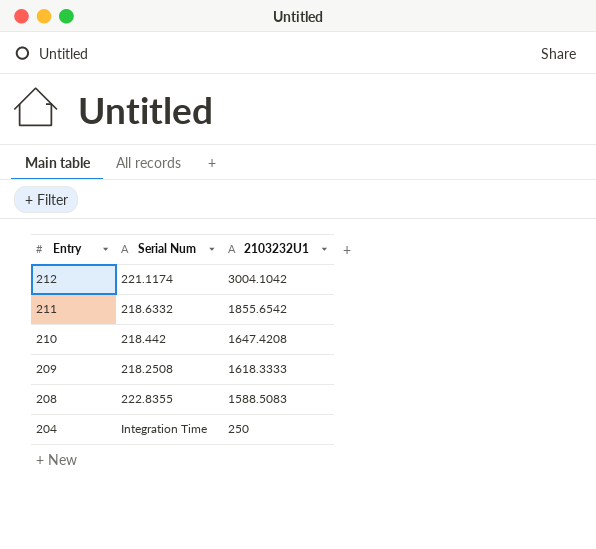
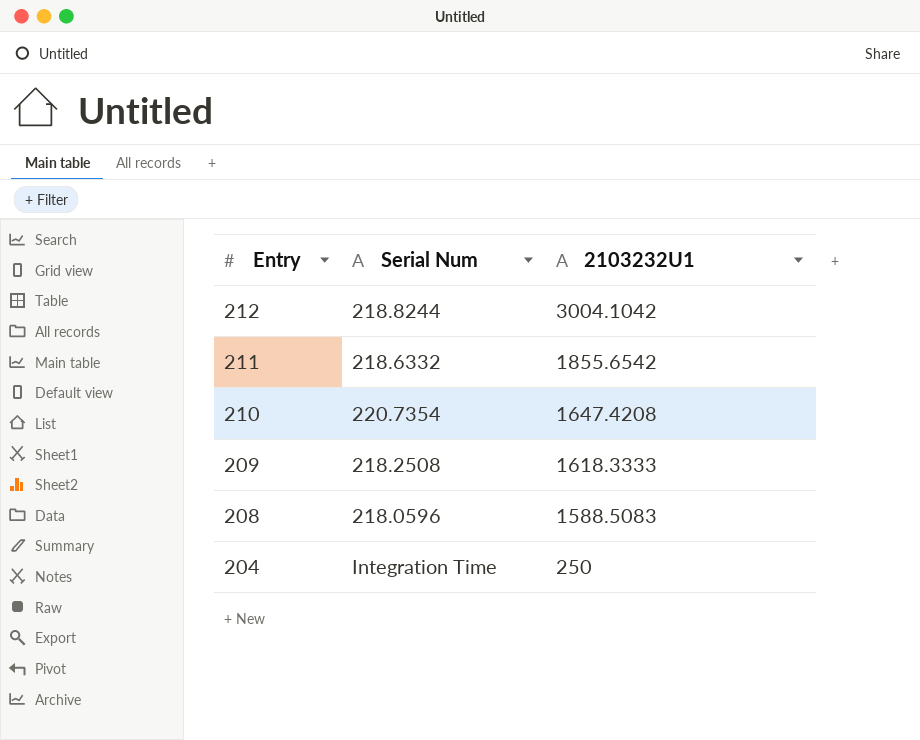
212 | Serial Num: 221.1174 -> 218.8244
210 | Serial Num: 218.442 -> 220.7354
208 | Serial Num: 222.8355 -> 218.0596

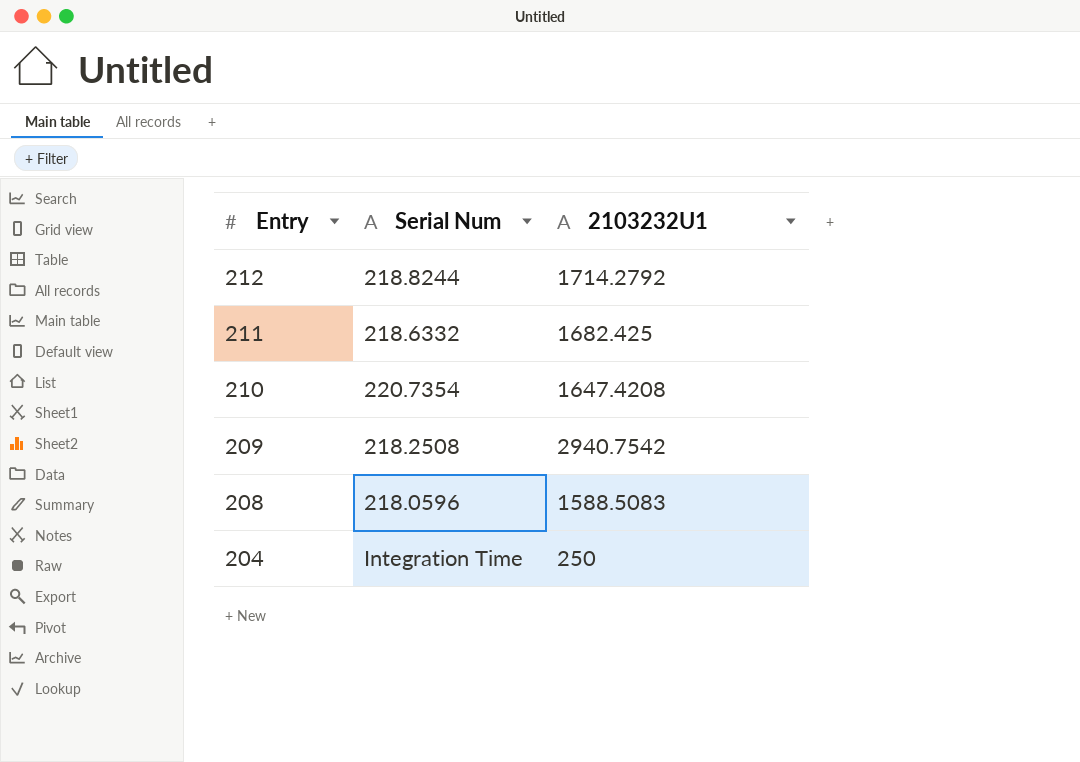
212 | 2103232U1: 3004.1042 -> 1714.2792
211 | 2103232U1: 1855.6542 -> 1682.425
209 | 2103232U1: 1618.3333 -> 2940.7542

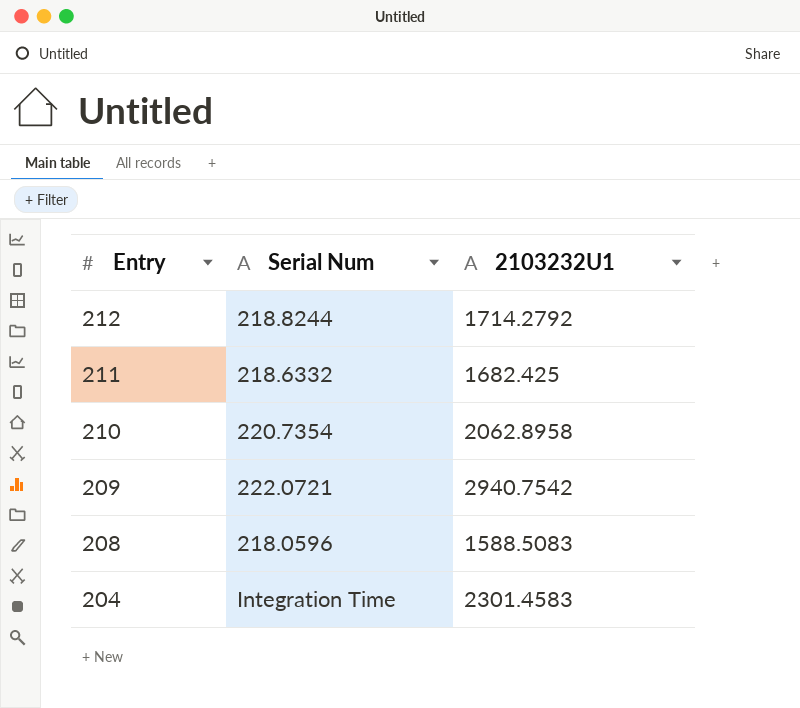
210 | 2103232U1: 1647.4208 -> 2062.8958
209 | Serial Num: 218.2508 -> 222.0721
204 | 2103232U1: 250 -> 2301.4583

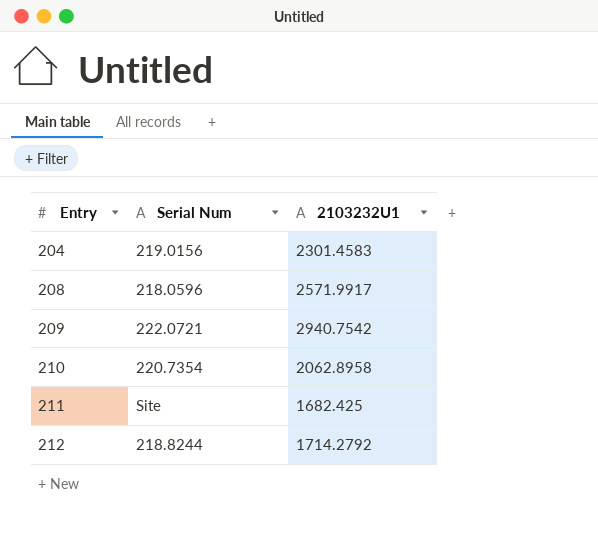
row order: Entry descending -> Entry ascending
204 | Serial Num: Integration Time -> 219.0156
208 | 2103232U1: 1588.5083 -> 2571.9917
211 | Serial Num: 218.6332 -> Site

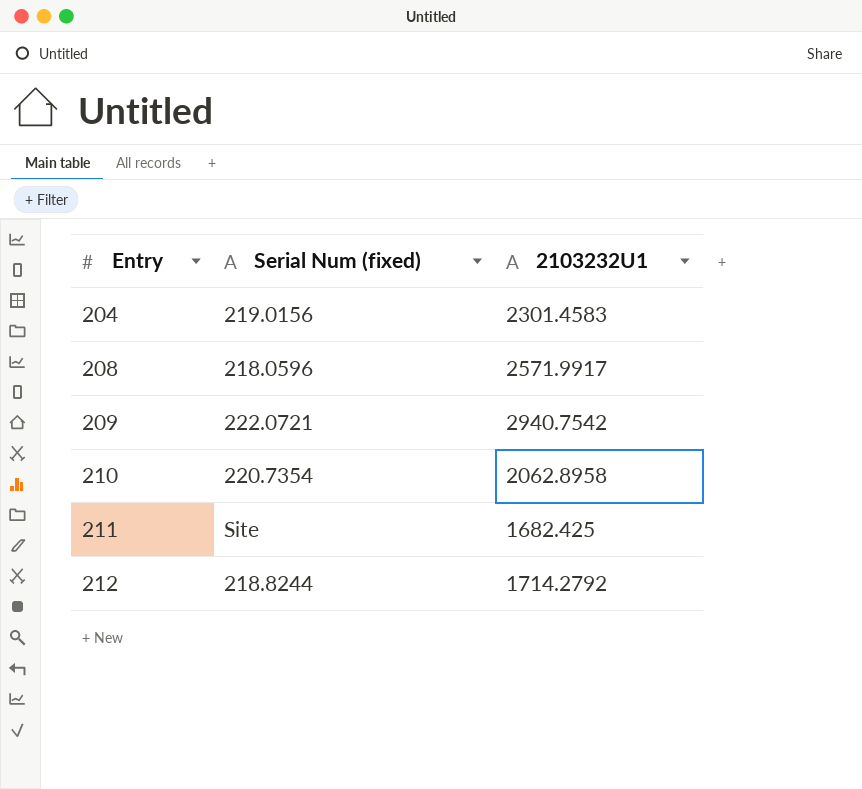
column name: Serial Num -> Serial Num (fixed)

